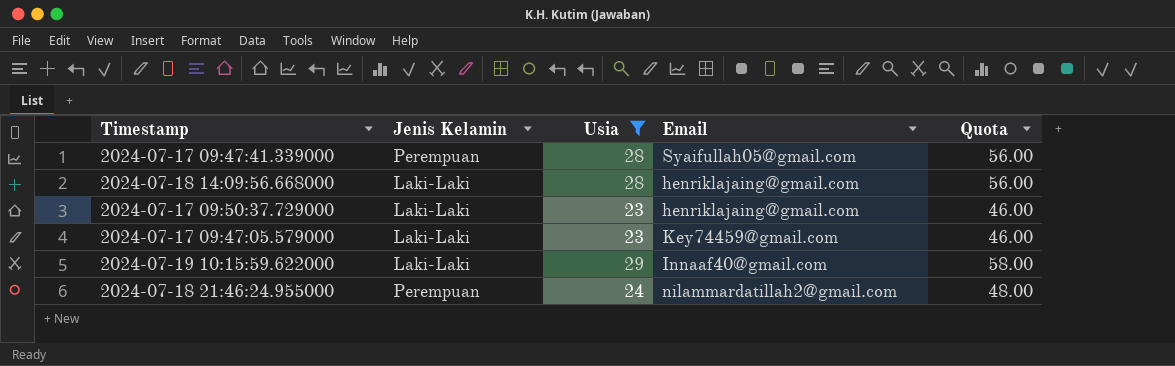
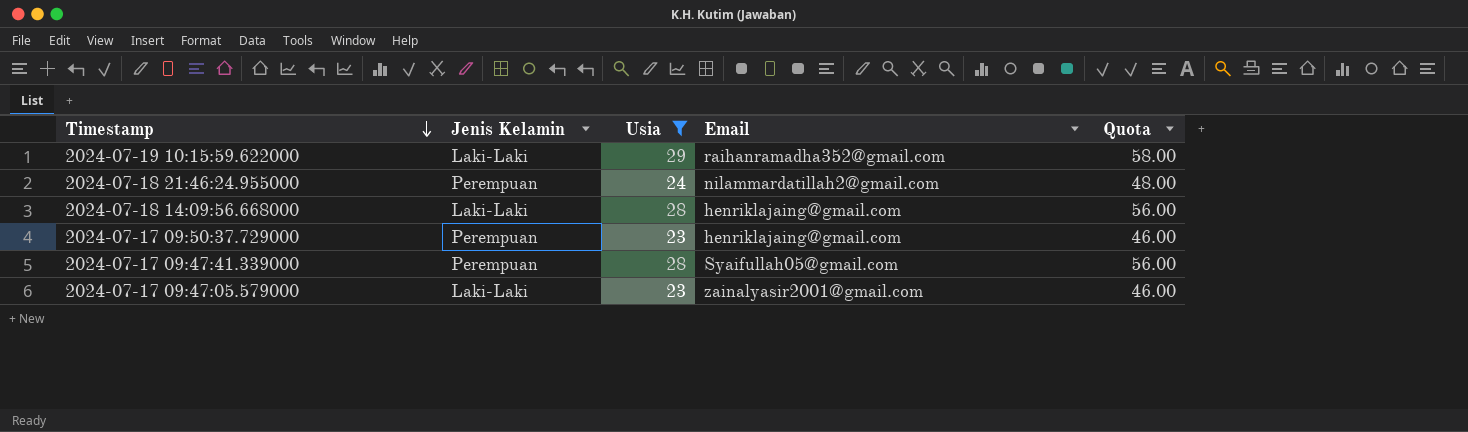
row order: none -> Timestamp descending
2024-07-19 10:15:59.622000 | Email: Innaaf40@gmail.com -> raihanramadha352@gmail.com
2024-07-17 09:50:37.729000 | Jenis Kelamin: Laki-Laki -> Perempuan
2024-07-17 09:47:05.579000 | Email: Key74459@gmail.com -> zainalyasir2001@gmail.com

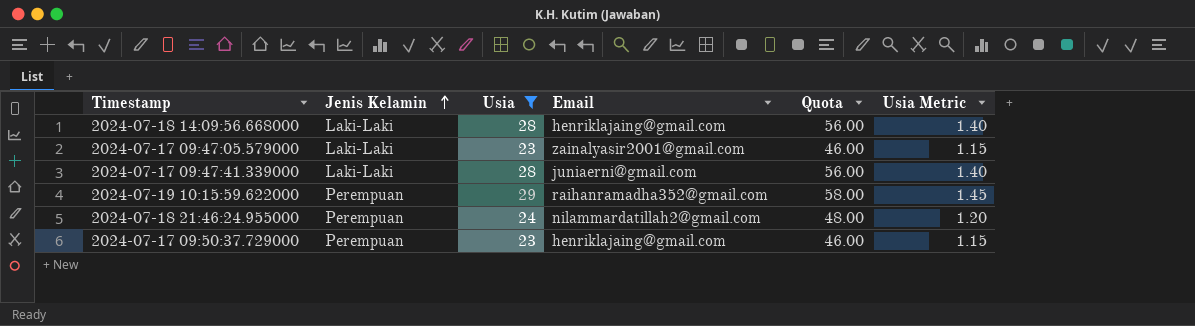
row order: Timestamp descending -> Jenis Kelamin ascending
column Usia Metric | formula: none -> [Usia] * 0.05
2024-07-17 09:47:41.339000 | Jenis Kelamin: Perempuan -> Laki-Laki
2024-07-17 09:47:41.339000 | Email: Syaifullah05@gmail.com -> juniaerni@gmail.com
2024-07-19 10:15:59.622000 | Jenis Kelamin: Laki-Laki -> Perempuan

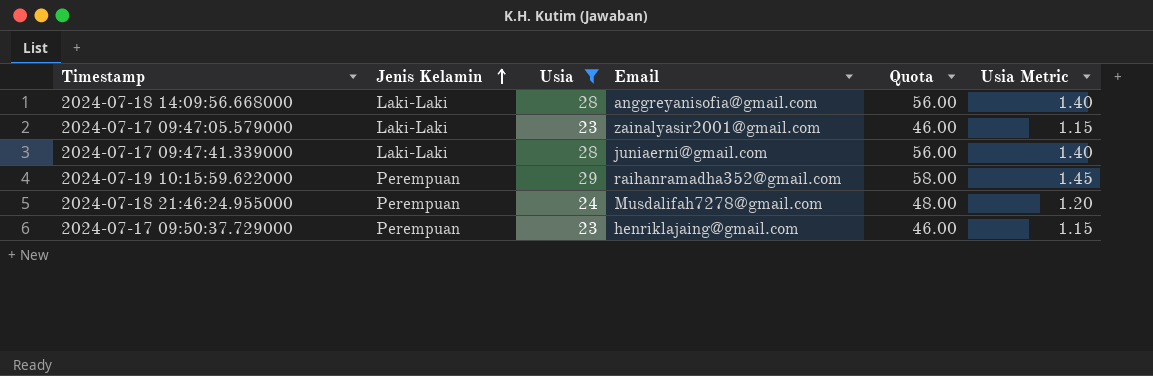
2024-07-18 14:09:56.668000 | Email: henriklajaing@gmail.com -> anggreyanisofia@gmail.com
2024-07-18 21:46:24.955000 | Email: nilammardatillah2@gmail.com -> Musdalifah7278@gmail.com

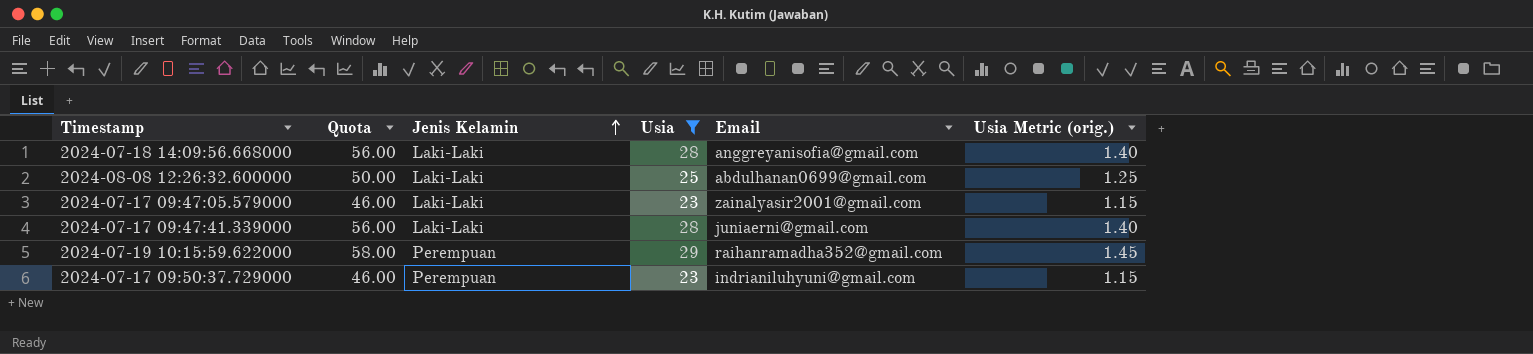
column Quota | position: 5 -> 2
column name: Usia Metric -> Usia Metric (orig.)
row 2024-07-18 21:46:24.955000: Perempuan | 24 | Musdalifah7278@gmail.com | 48.00 | 1.20 -> none
row 2024-08-08 12:26:32.600000: none -> 50.00 | Laki-Laki | 25 | abdulhanan0699@gmail.com | 1.25
2024-07-17 09:50:37.729000 | Email: henriklajaing@gmail.com -> indrianiluhyuni@gmail.com

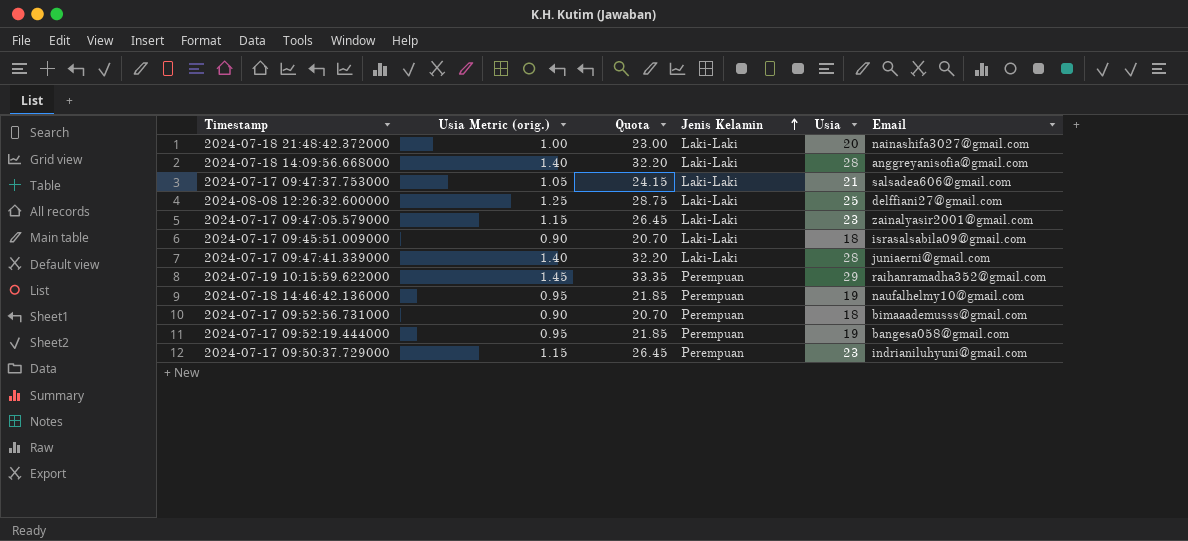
filter: Usia >= 23 -> none
column Usia Metric (orig.) | position: 6 -> 2
column Quota | formula: [Usia] * 2 -> [Usia] * 1.15
2024-08-08 12:26:32.600000 | Email: abdulhanan0699@gmail.com -> delffiani27@gmail.com

